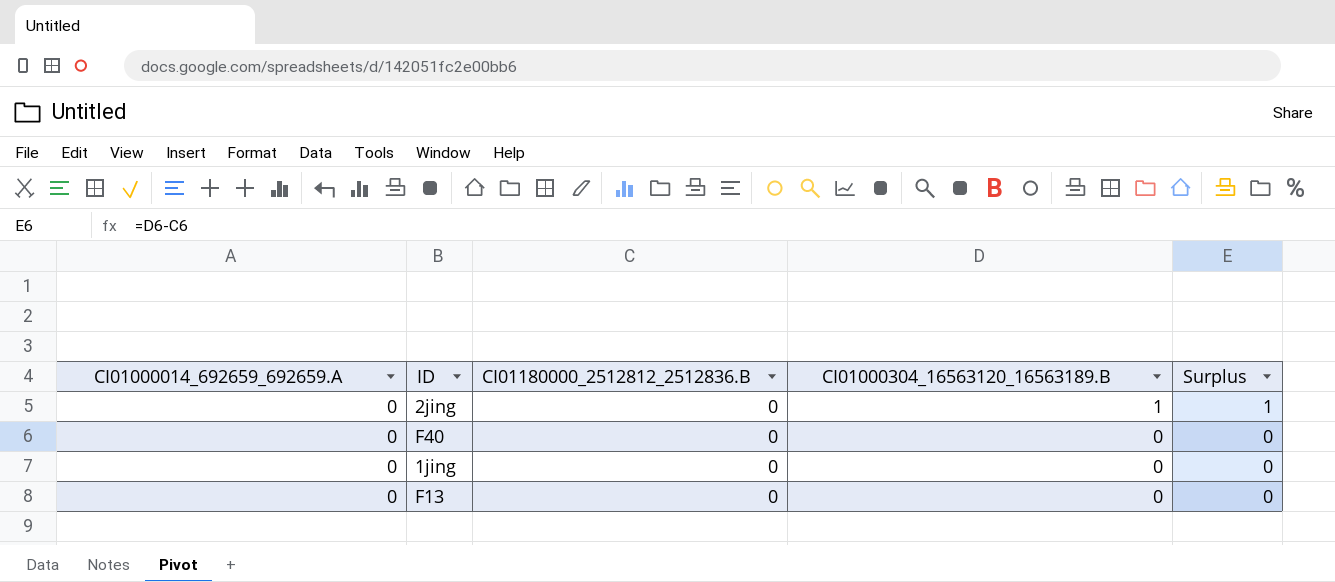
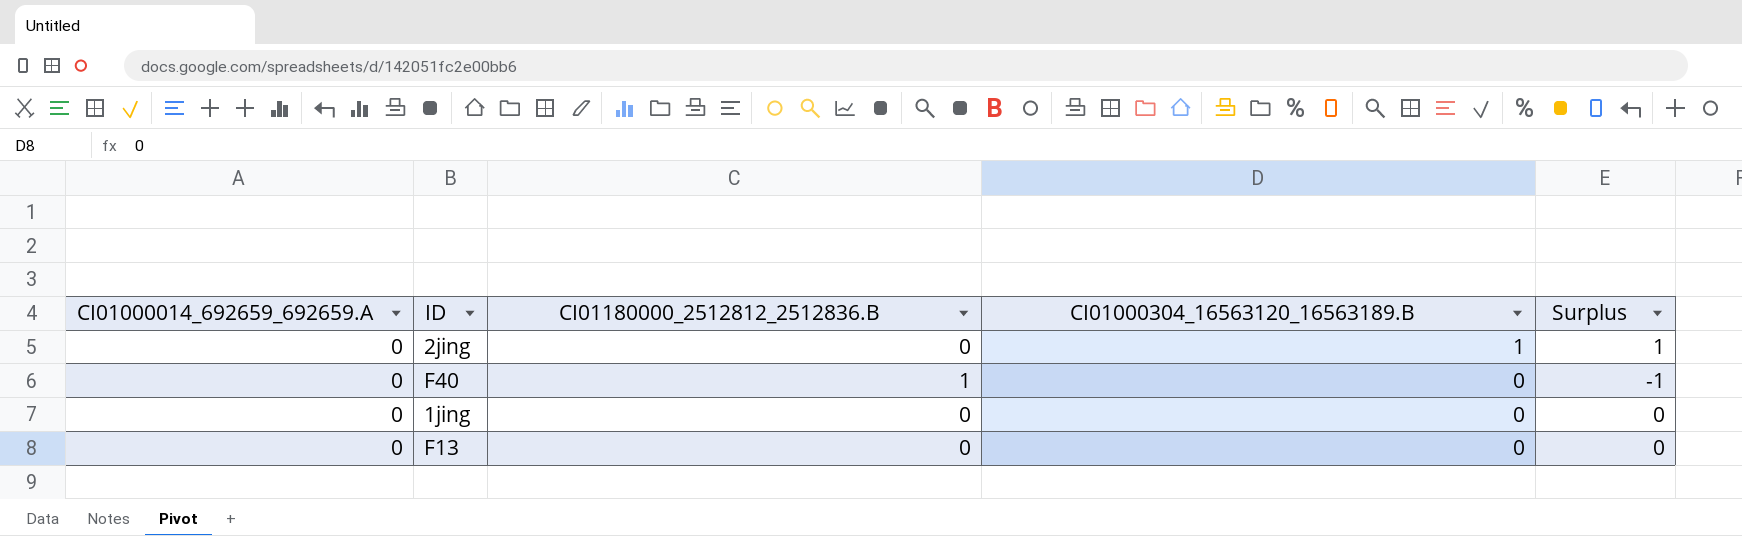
F40 | CI01180000_2512812_2512836.B: 0 -> 1
F40 | Surplus: 0 -> -1

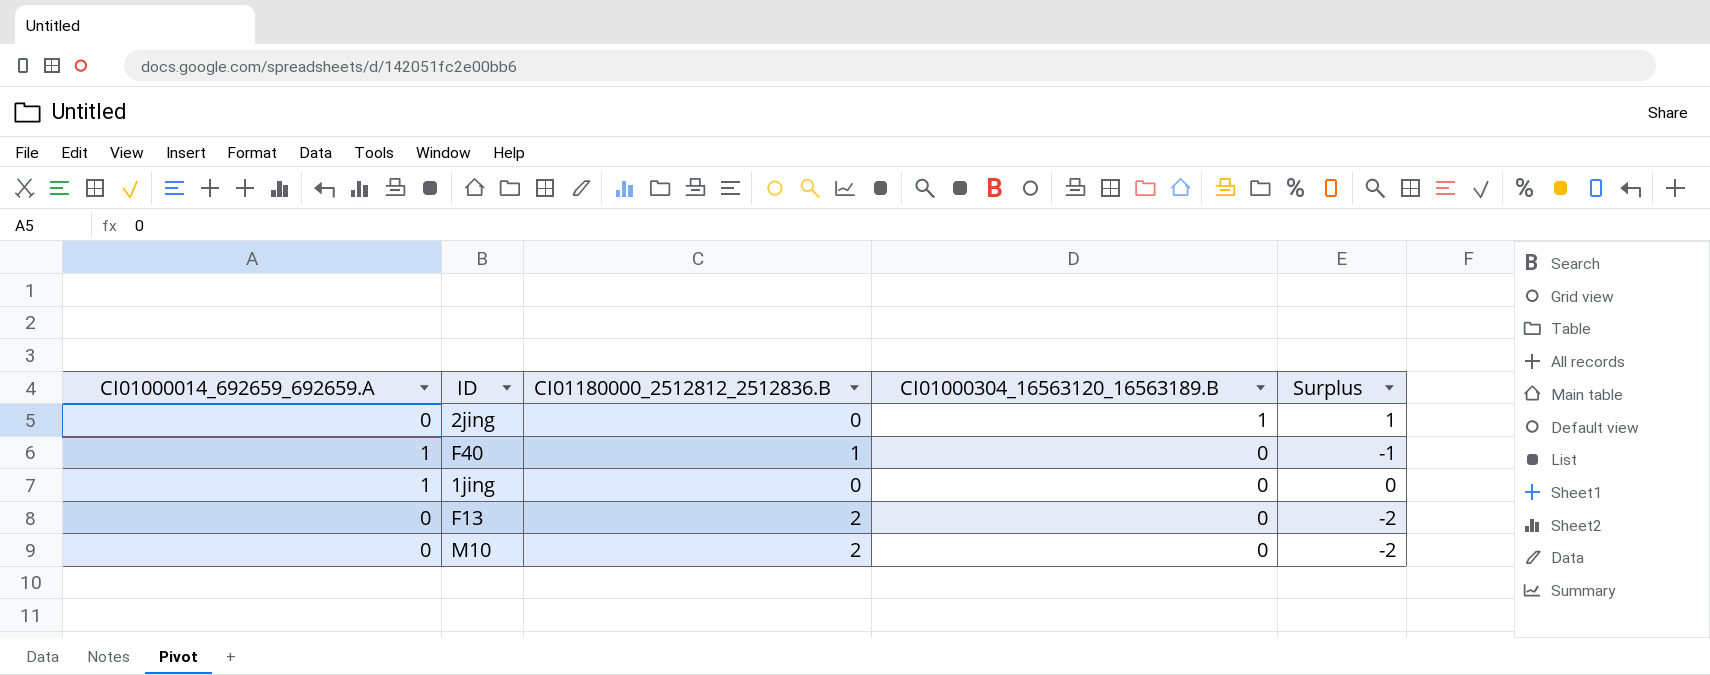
F40 | CI01000014_692659_692659.A: 0 -> 1
1jing | CI01000014_692659_692659.A: 0 -> 1
F13 | CI01180000_2512812_2512836.B: 0 -> 2
F13 | Surplus: 0 -> -2
row M10: none -> 0 | 2 | 0 | -2

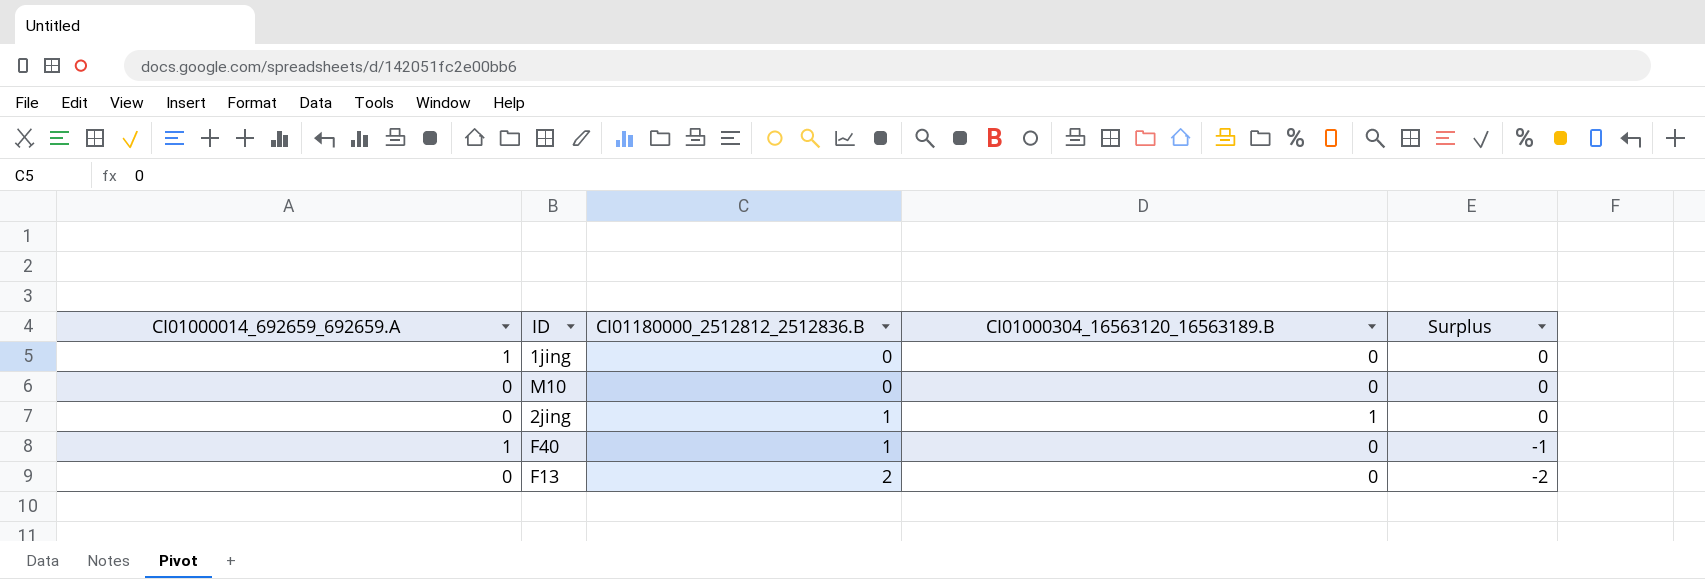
row order: CI01000304_16563120_16563189.B descending -> CI01180000_2512812_2512836.B ascending
M10 | CI01180000_2512812_2512836.B: 2 -> 0
M10 | Surplus: -2 -> 0
2jing | CI01180000_2512812_2512836.B: 0 -> 1
2jing | Surplus: 1 -> 0

